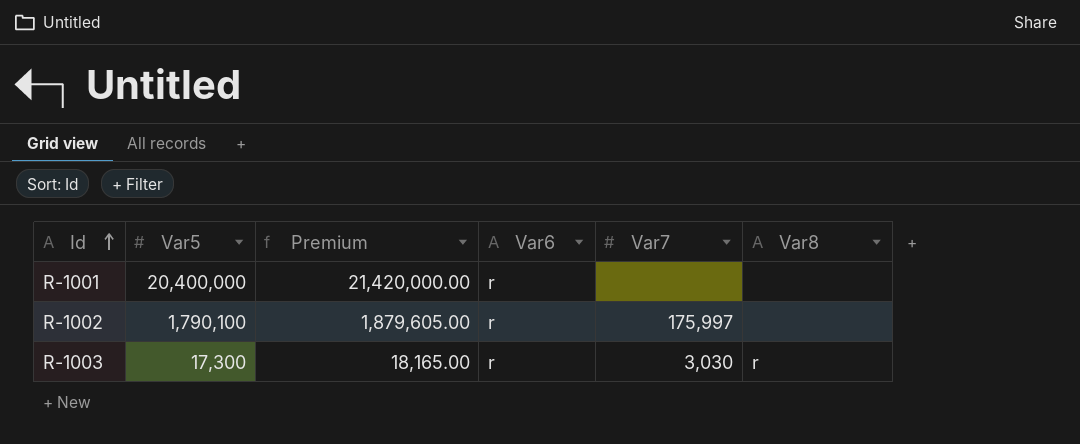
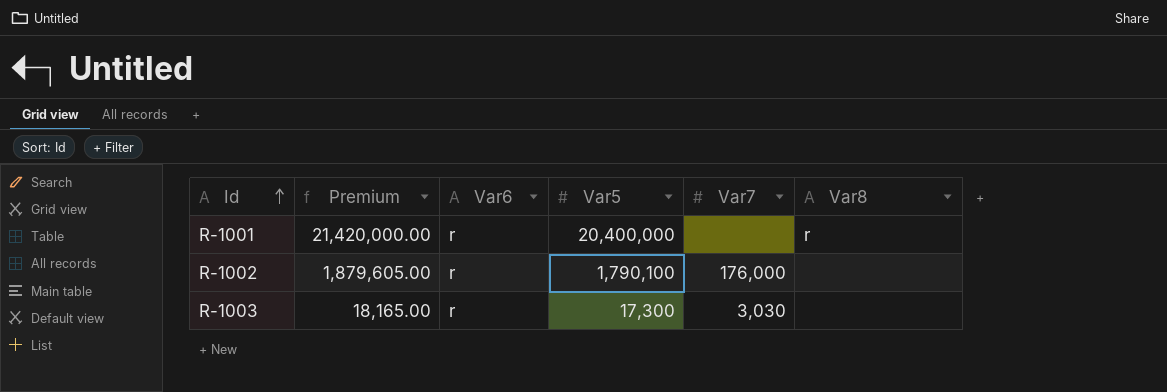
column Var5 | position: 2 -> 4
R-1001 | Var8: none -> r
R-1002 | Var7: 175,997 -> 176,000
R-1003 | Var8: r -> none

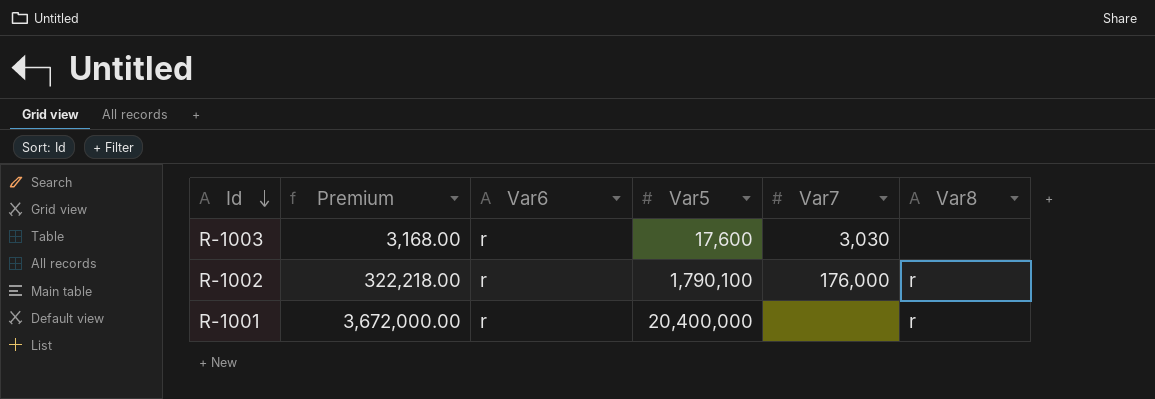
row order: Id ascending -> Id descending
column Premium | formula: [Var5] * 1.05 -> [Var5] * 0.18
R-1003 | Var5: 17,300 -> 17,600
R-1002 | Var8: none -> r

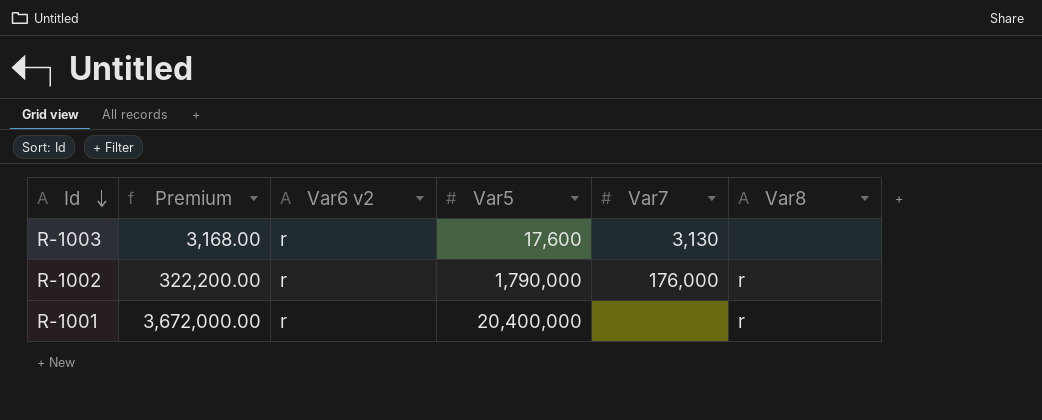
column name: Var6 -> Var6 v2
R-1003 | Var7: 3,030 -> 3,130
R-1002 | Premium: 322,218.00 -> 322,200.00
R-1002 | Var5: 1,790,100 -> 1,790,000

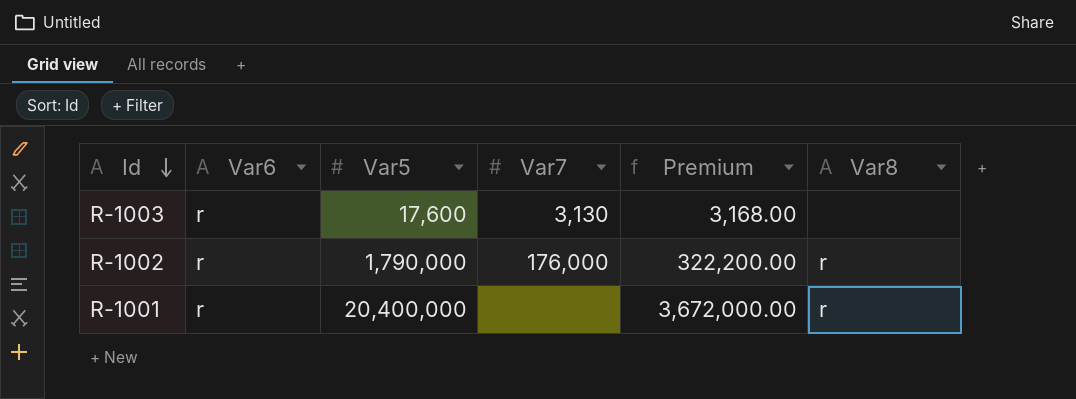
column name: Var6 v2 -> Var6
column Premium | position: 2 -> 5

